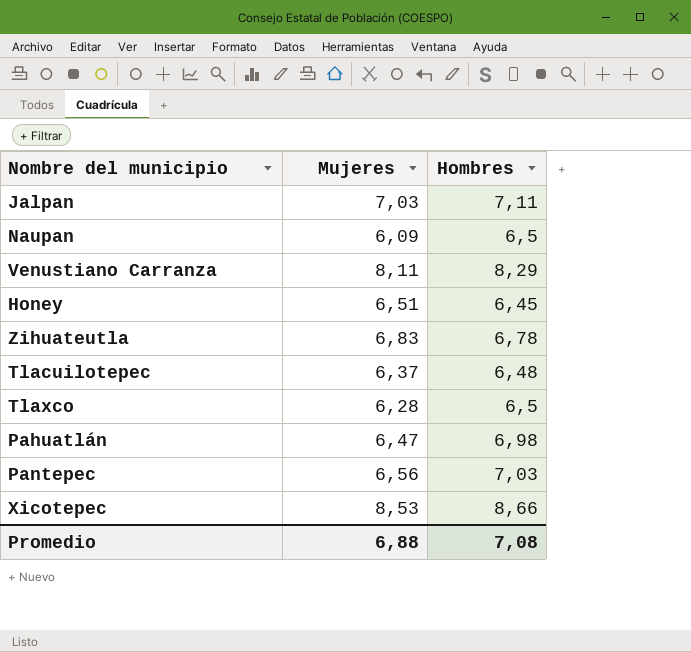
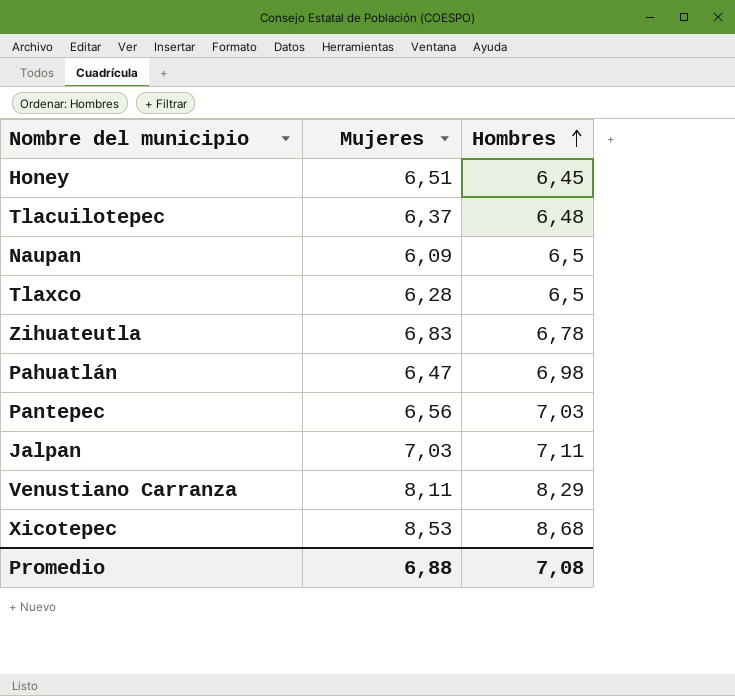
row order: none -> Hombres ascending
Xicotepec | Hombres: 8,66 -> 8,68

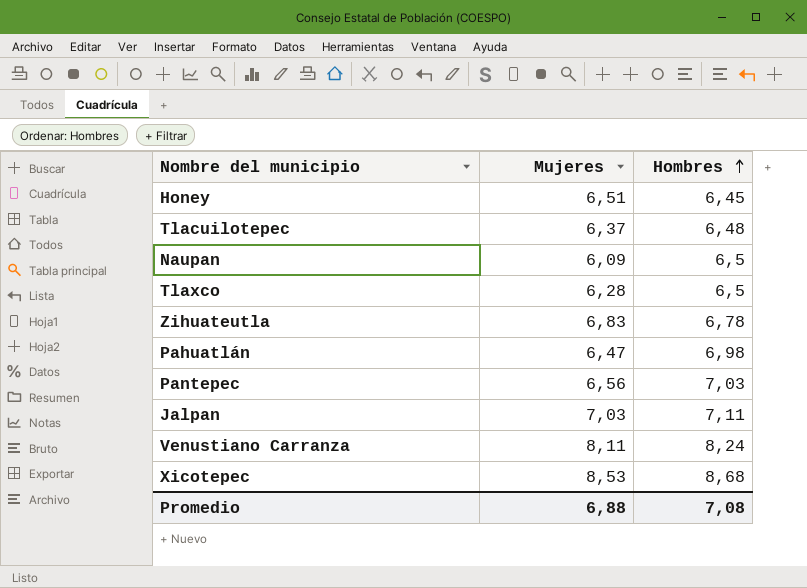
Venustiano Carranza | Hombres: 8,29 -> 8,24

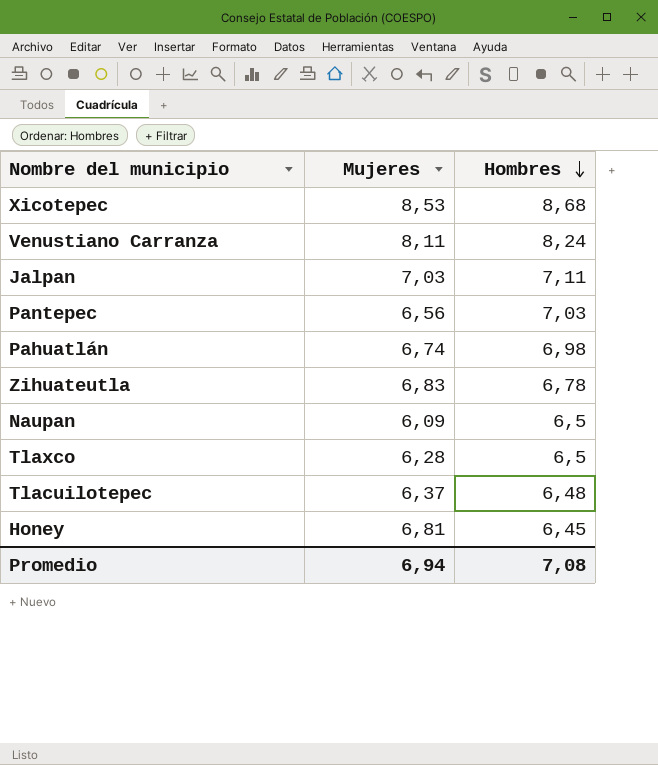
row order: Hombres ascending -> Hombres descending
Pahuatlán | Mujeres: 6,47 -> 6,74
Honey | Mujeres: 6,51 -> 6,81
Promedio | Mujeres: 6,88 -> 6,94

